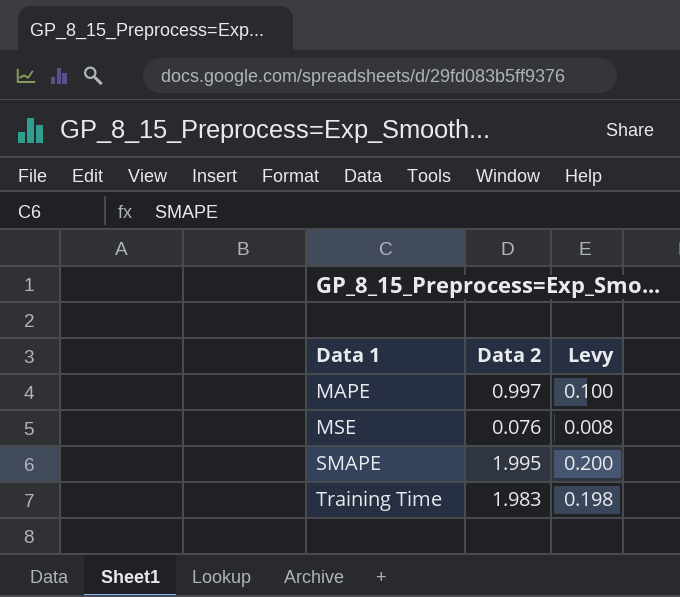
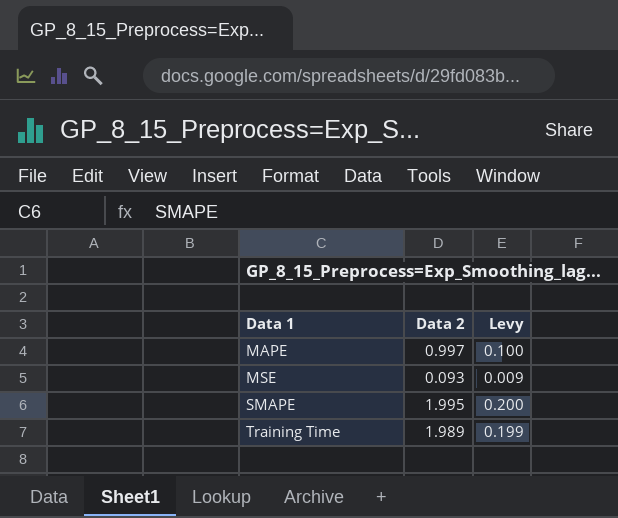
MSE | Data 2: 0.076 -> 0.093
MSE | Levy: 0.008 -> 0.009
Training Time | Data 2: 1.983 -> 1.989
Training Time | Levy: 0.198 -> 0.199

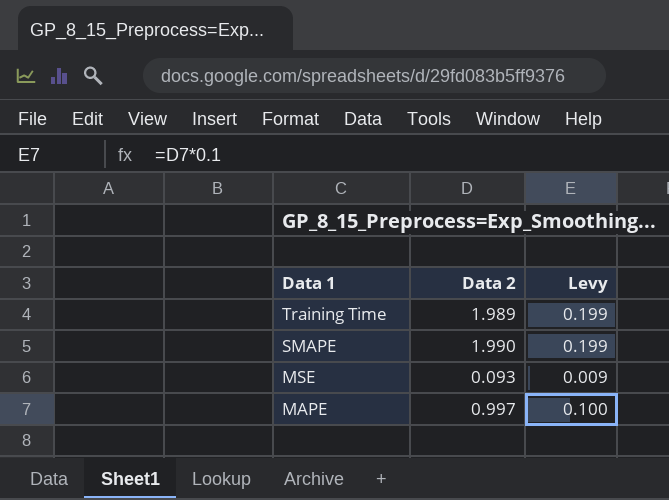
row order: Data 1 ascending -> Data 1 descending
SMAPE | Data 2: 1.995 -> 1.990
SMAPE | Levy: 0.200 -> 0.199

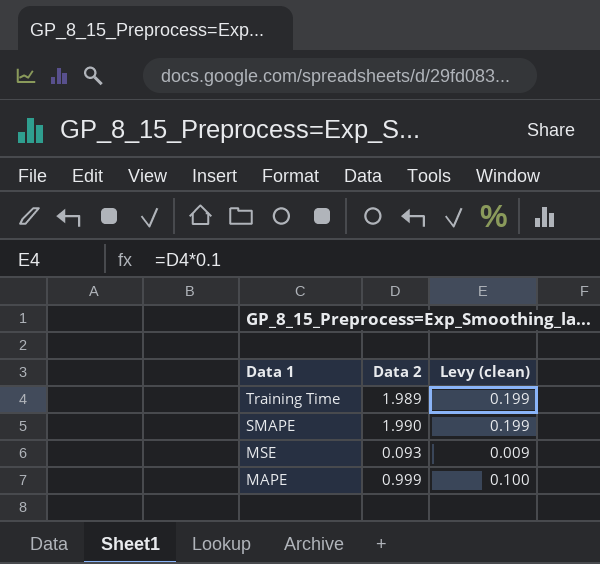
column name: Levy -> Levy (clean)
MAPE | Data 2: 0.997 -> 0.999

